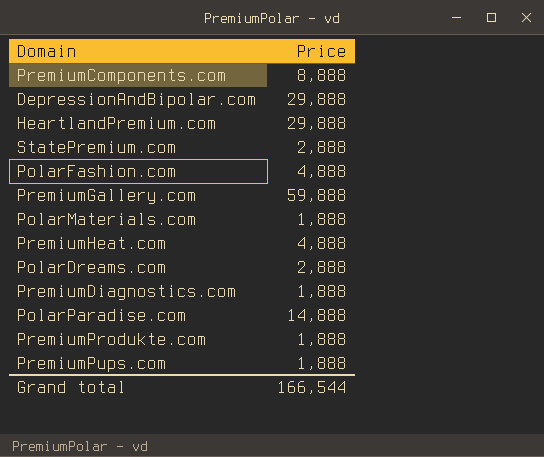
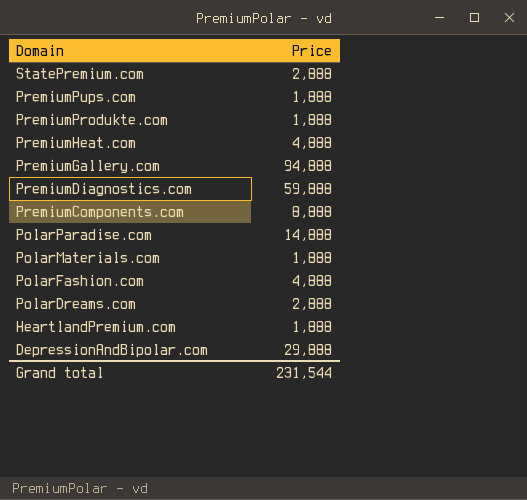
row order: none -> Domain descending
PremiumGallery.com | Price: 59,888 -> 94,888
PremiumDiagnostics.com | Price: 1,888 -> 59,888
HeartlandPremium.com | Price: 29,888 -> 1,888
Grand total | Price: 166,544 -> 231,544

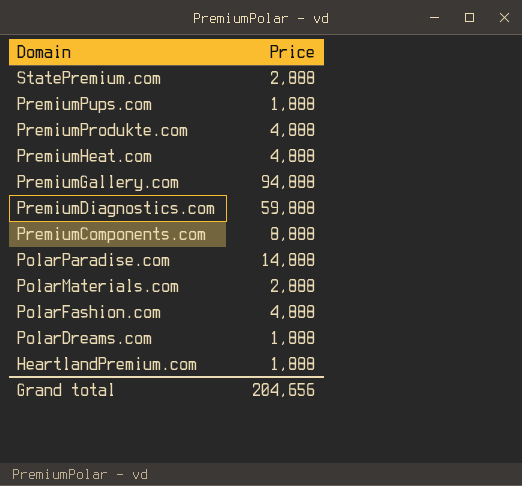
row DepressionAndBipolar.com: 29,888 -> none
PremiumProdukte.com | Price: 1,888 -> 4,888
PolarMaterials.com | Price: 1,888 -> 2,888
PolarDreams.com | Price: 2,888 -> 1,888
Grand total | Price: 231,544 -> 204,656

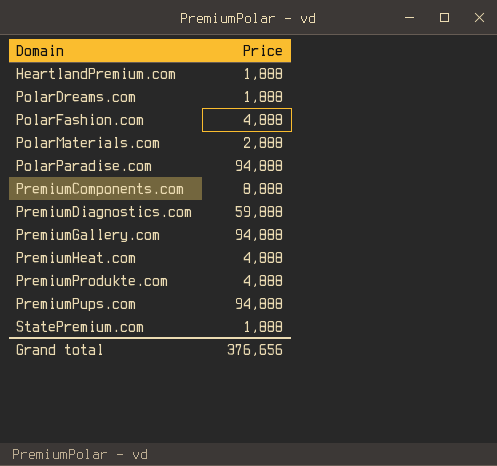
row order: Domain descending -> Domain ascending
PolarParadise.com | Price: 14,888 -> 94,888
PremiumPups.com | Price: 1,888 -> 94,888
StatePremium.com | Price: 2,888 -> 1,888
Grand total | Price: 204,656 -> 376,656

